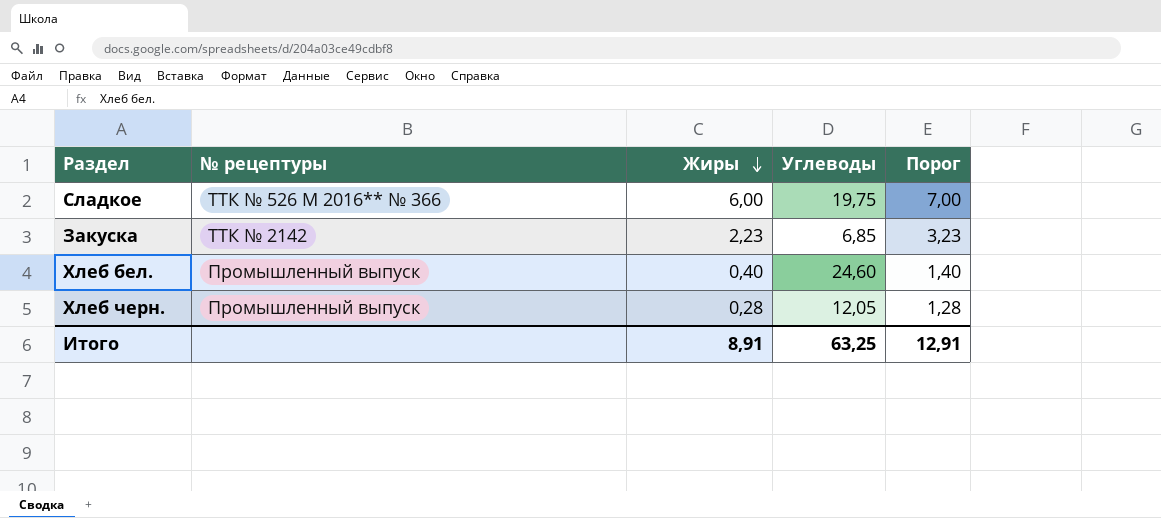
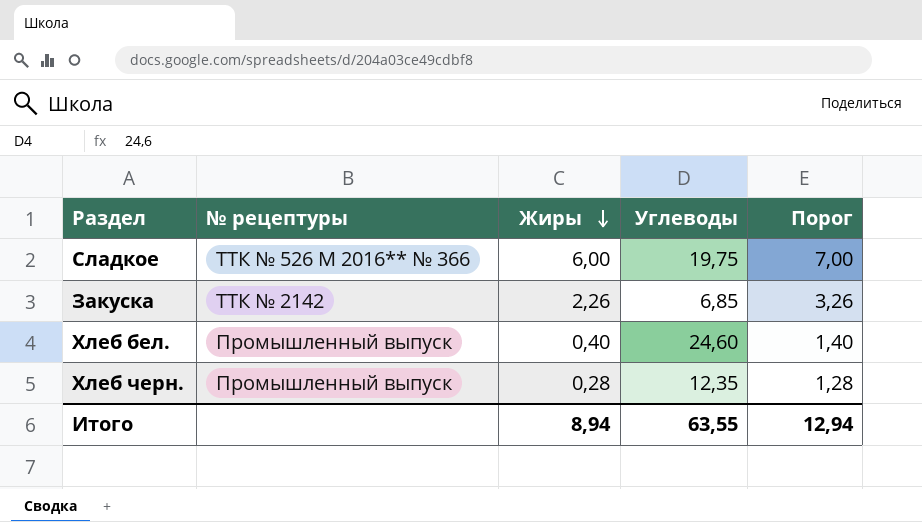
Закуска | Жиры: 2,23 -> 2,26
Закуска | Порог: 3,23 -> 3,26
Хлеб черн. | Углеводы: 12,05 -> 12,35
Итого | Жиры: 8,91 -> 8,94
Итого | Углеводы: 63,25 -> 63,55
Итого | Порог: 12,91 -> 12,94

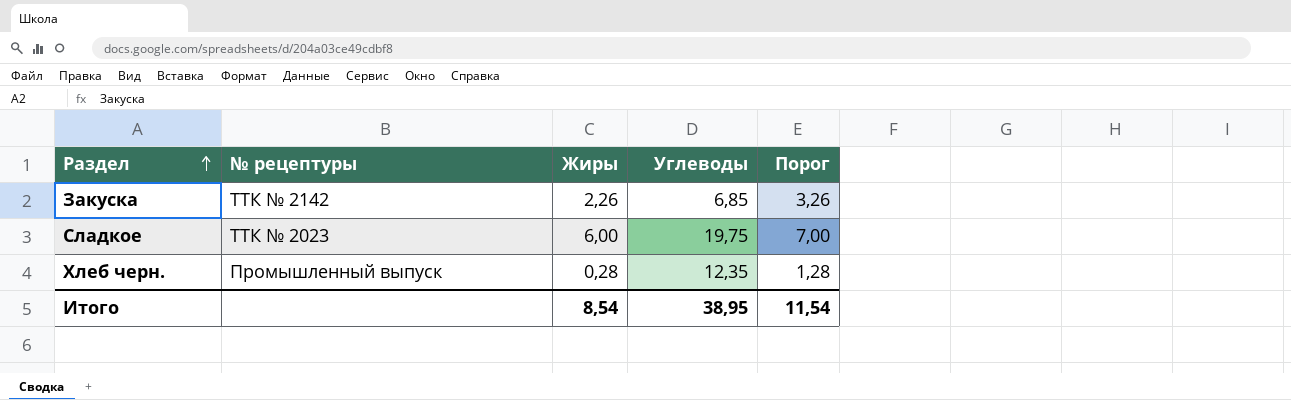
row order: Жиры descending -> Раздел ascending
row Хлеб бел.: Промышленный выпуск | 0,40 | 24,60 | 1,40 -> none
Сладкое | № рецептуры: ТТК № 526 М 2016** № 366 -> ТТК № 2023
Итого | Жиры: 8,94 -> 8,54
Итого | Углеводы: 63,55 -> 38,95
Итого | Порог: 12,94 -> 11,54

